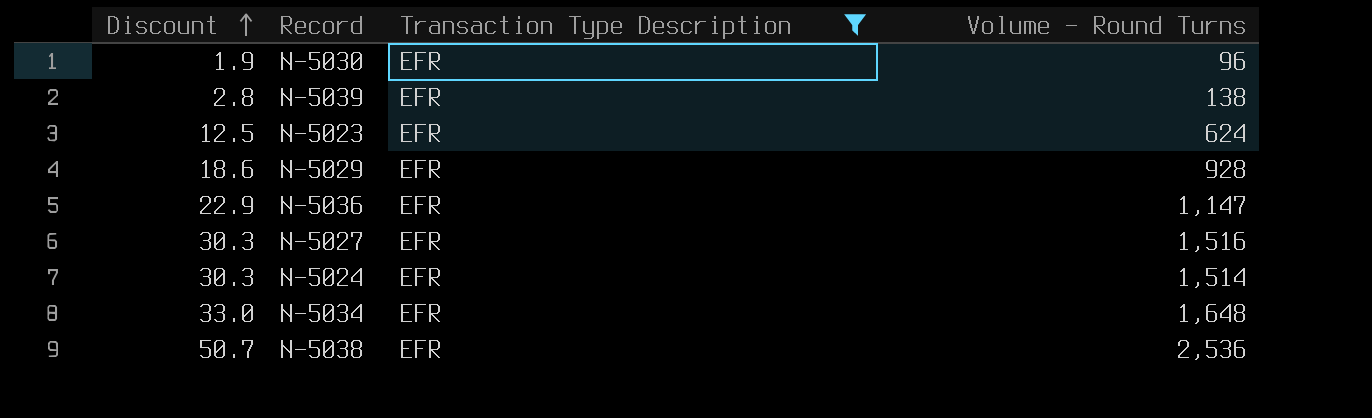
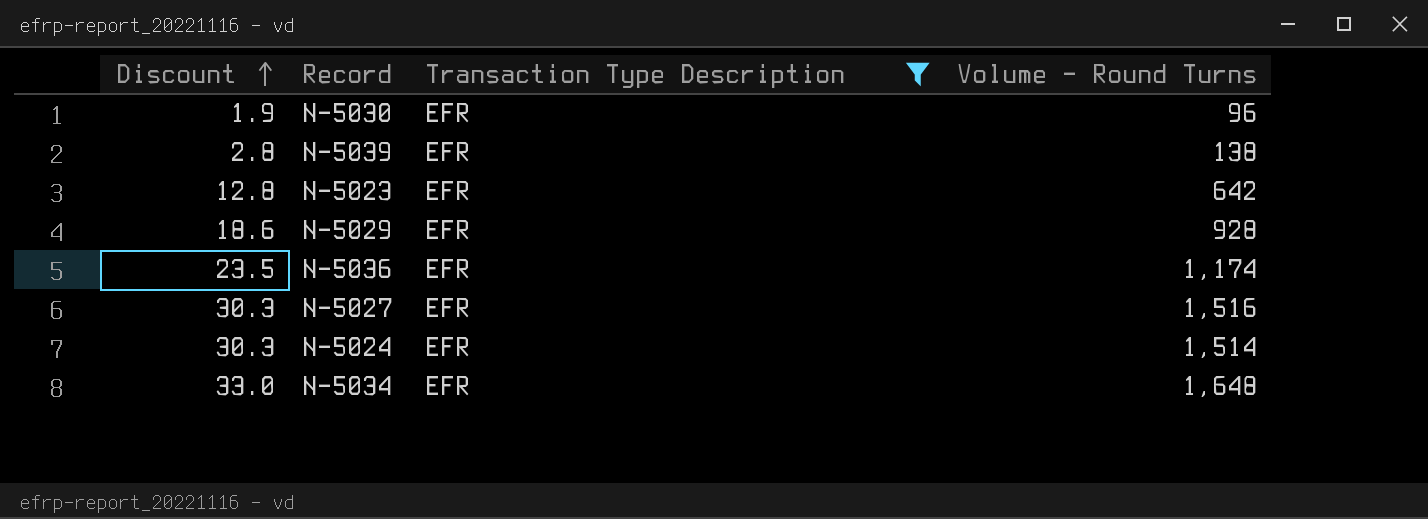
row N-5038: 50.7 | EFR | 2,536 -> none
N-5023 | Discount: 12.5 -> 12.8
N-5023 | Volume - Round Turns: 624 -> 642
N-5036 | Discount: 22.9 -> 23.5
N-5036 | Volume - Round Turns: 1,147 -> 1,174

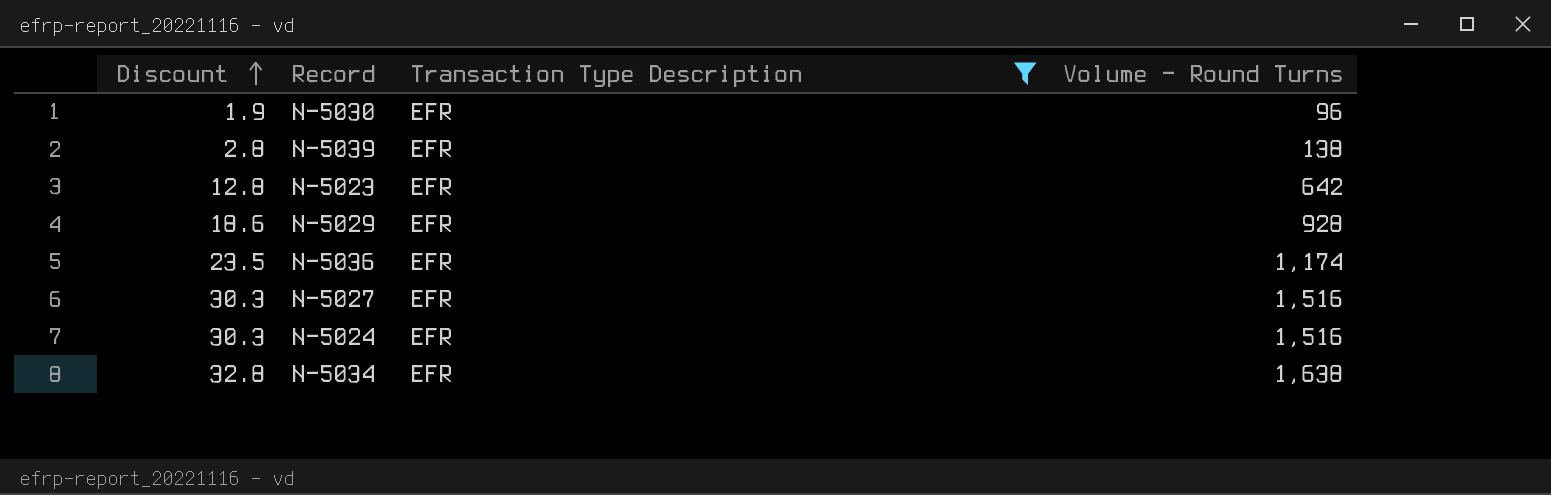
N-5024 | Volume - Round Turns: 1,514 -> 1,516
N-5034 | Discount: 33.0 -> 32.8
N-5034 | Volume - Round Turns: 1,648 -> 1,638

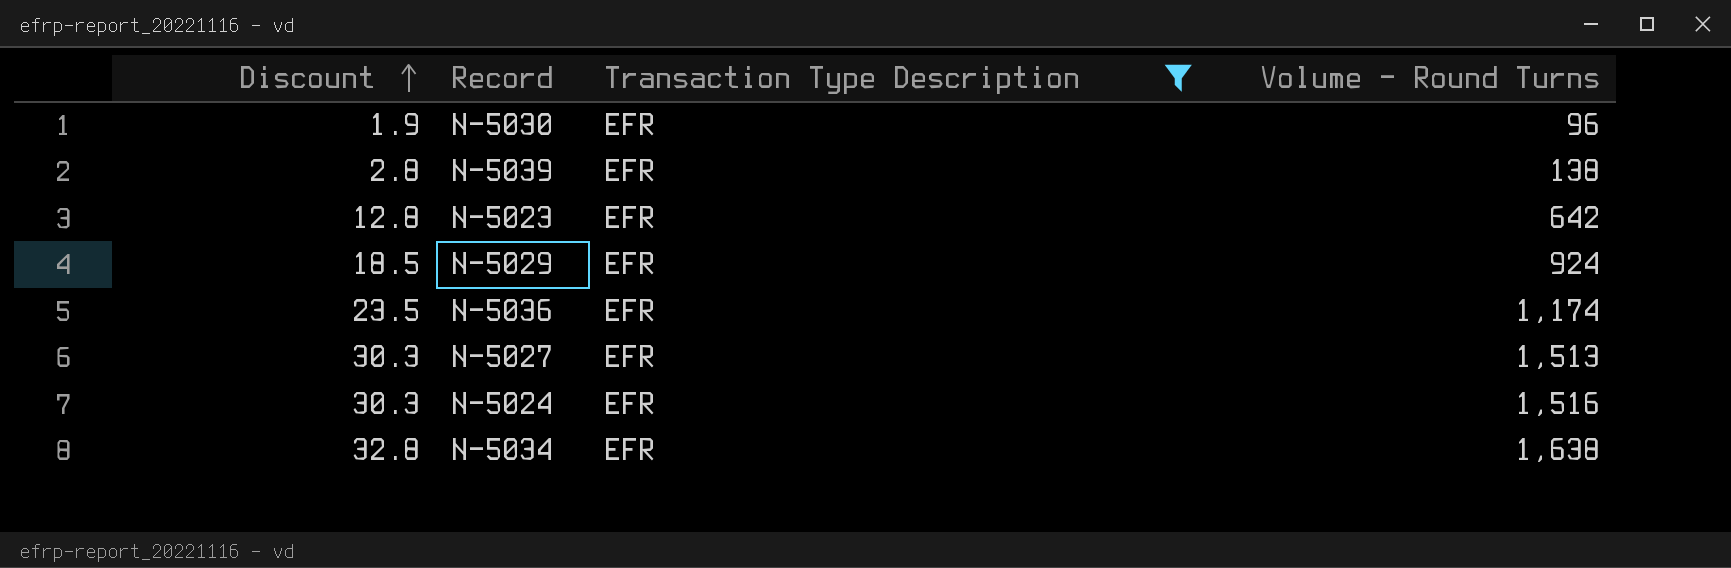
N-5029 | Discount: 18.6 -> 18.5
N-5029 | Volume - Round Turns: 928 -> 924
N-5027 | Volume - Round Turns: 1,516 -> 1,513

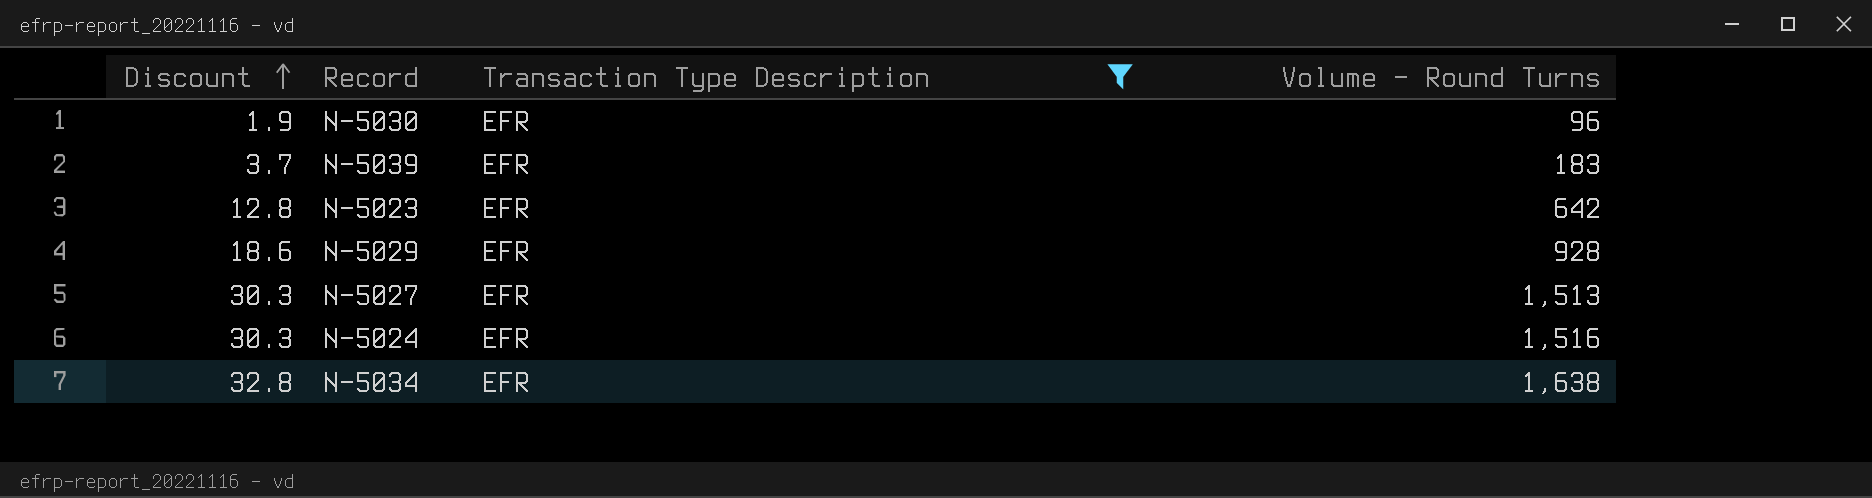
row N-5036: 23.5 | EFR | 1,174 -> none
N-5039 | Discount: 2.8 -> 3.7
N-5039 | Volume - Round Turns: 138 -> 183
N-5029 | Discount: 18.5 -> 18.6
N-5029 | Volume - Round Turns: 924 -> 928

